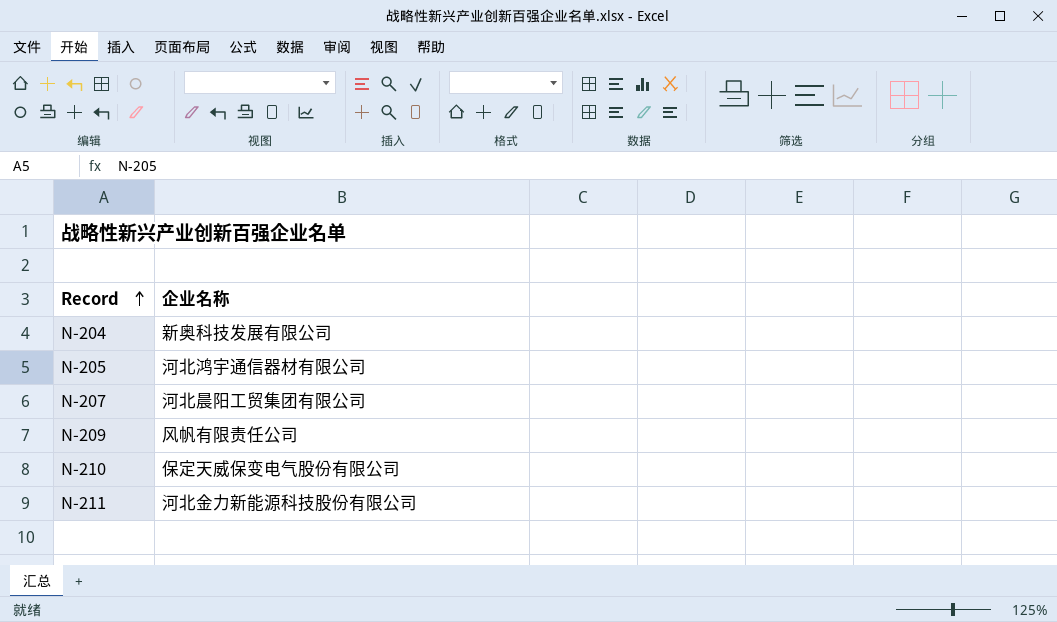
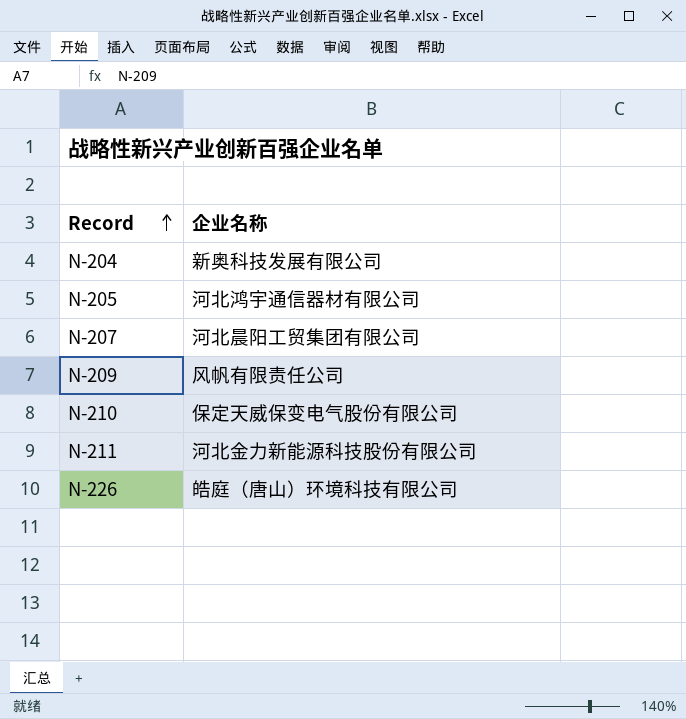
row N-226: none -> 皓庭（唐山）环境科技有限公司

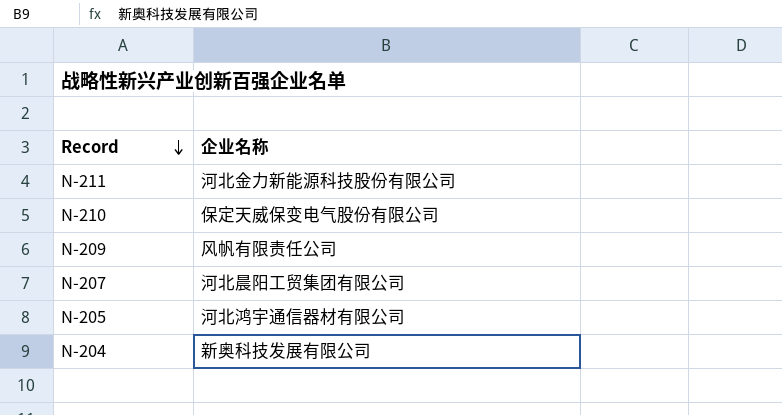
row order: Record ascending -> Record descending
row N-226: 皓庭（唐山）环境科技有限公司 -> none

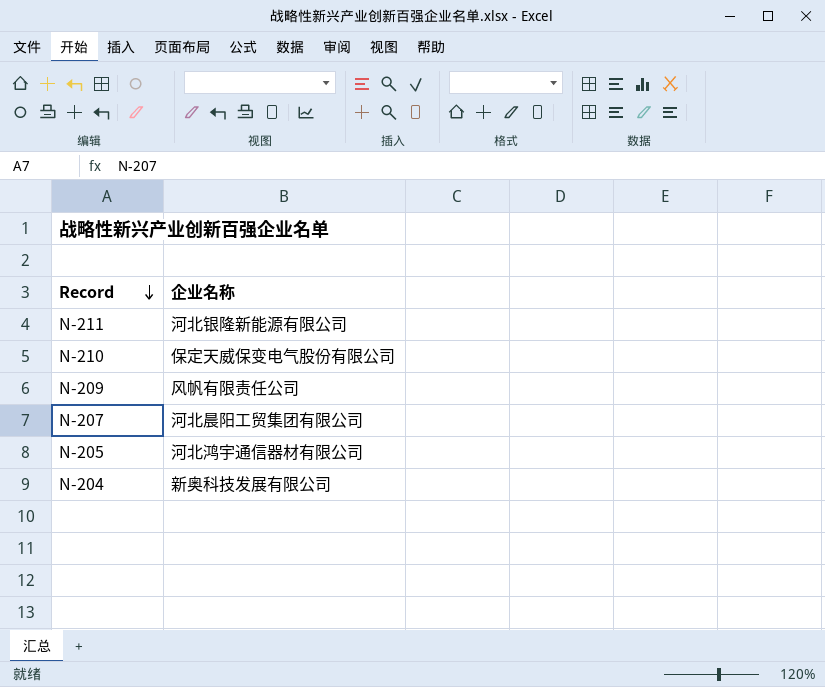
N-211 | 企业名称: 河北金力新能源科技股份有限公司 -> 河北银隆新能源有限公司

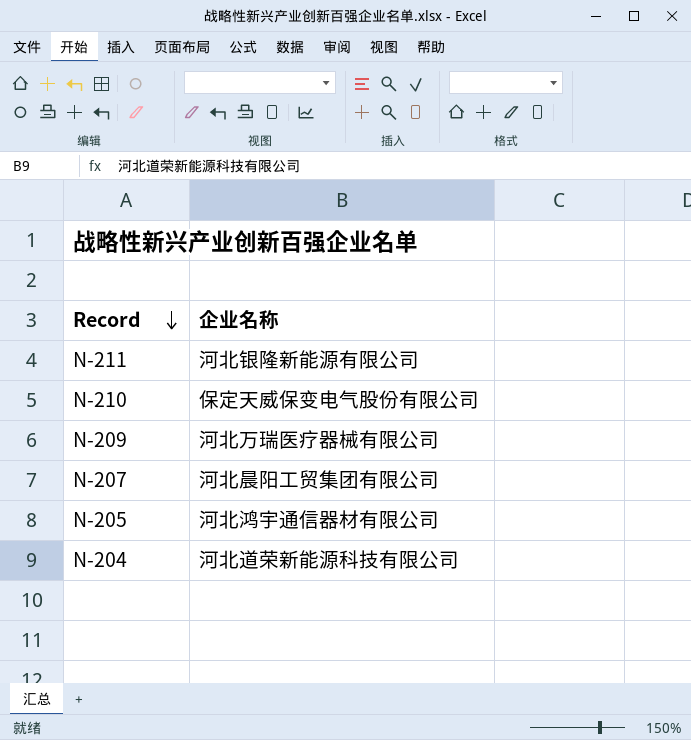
N-209 | 企业名称: 风帆有限责任公司 -> 河北万瑞医疗器械有限公司
N-204 | 企业名称: 新奥科技发展有限公司 -> 河北道荣新能源科技有限公司

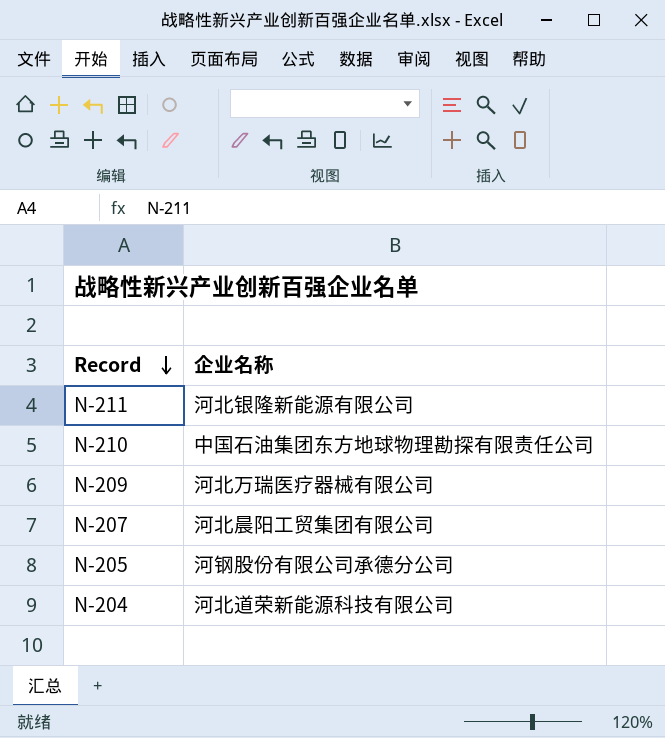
N-210 | 企业名称: 保定天威保变电气股份有限公司 -> 中国石油集团东方地球物理勘探有限责任公司
N-205 | 企业名称: 河北鸿宇通信器材有限公司 -> 河钢股份有限公司承德分公司

